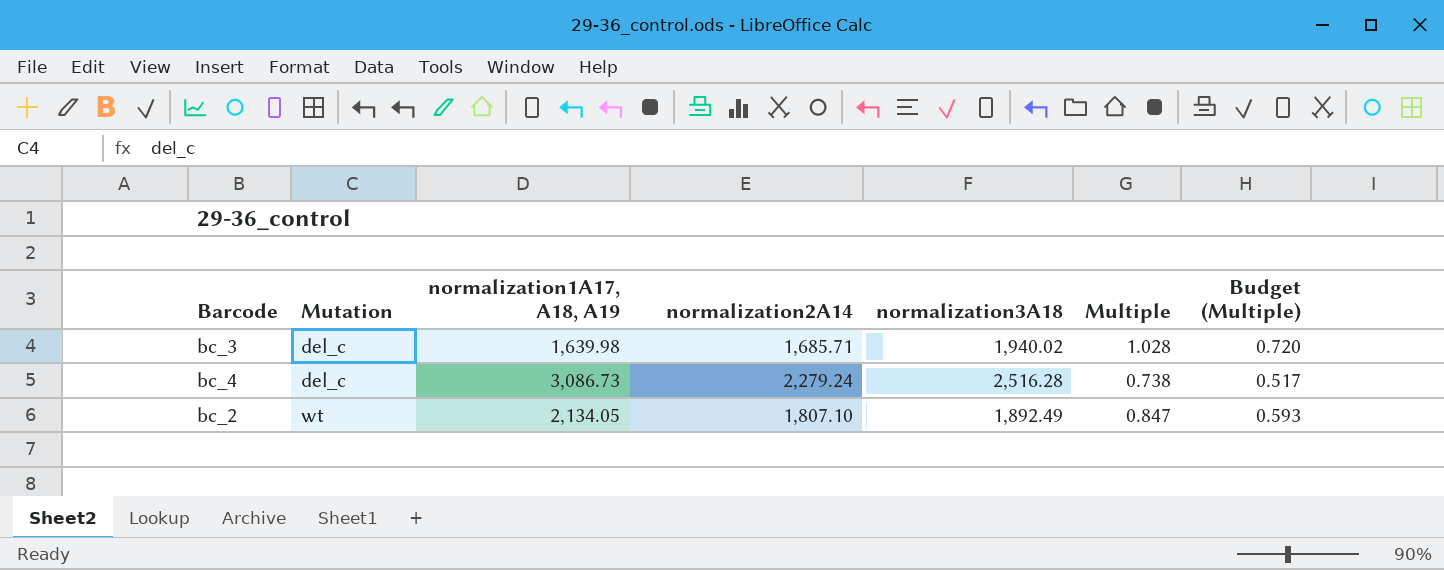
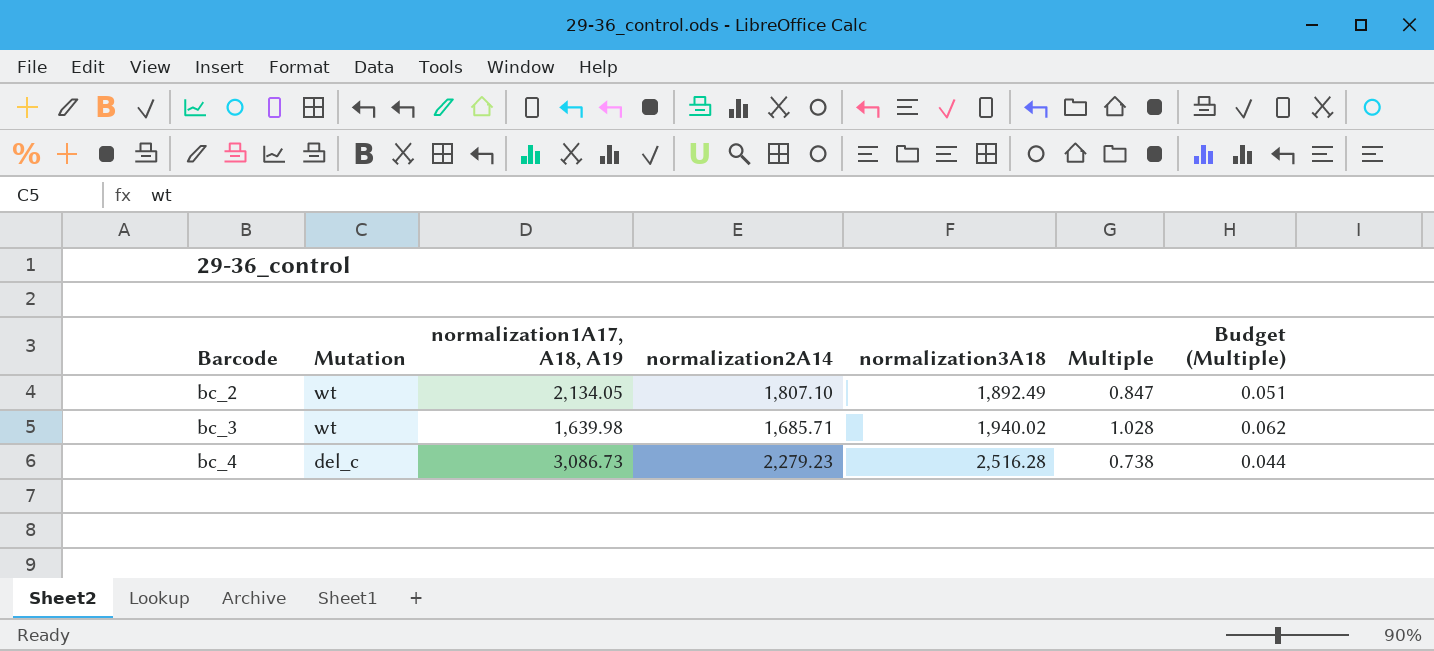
row order: Mutation ascending -> Barcode ascending
column Budget (Multiple) | formula: [Multiple] * 0.7 -> [Multiple] * 0.06
bc_3 | Mutation: del_c -> wt
bc_4 | normalization2A14: 2,279.24 -> 2,279.23

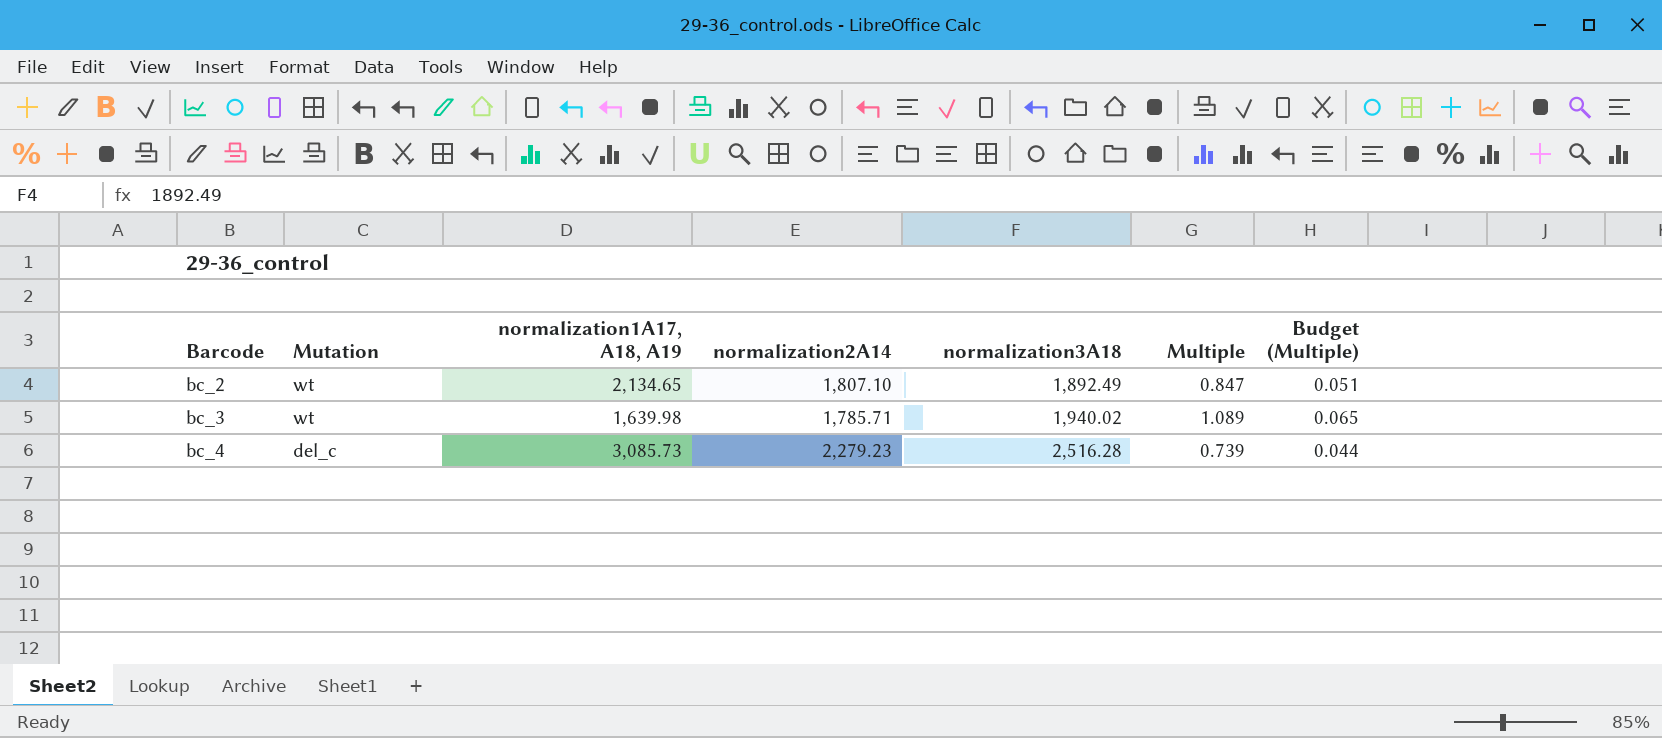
bc_2 | normalization1A17, A18, A19: 2,134.05 -> 2,134.65
bc_3 | normalization2A14: 1,685.71 -> 1,785.71
bc_3 | Multiple: 1.028 -> 1.089
bc_3 | Budget (Multiple): 0.062 -> 0.065
bc_4 | normalization1A17, A18, A19: 3,086.73 -> 3,085.73
bc_4 | Multiple: 0.738 -> 0.739

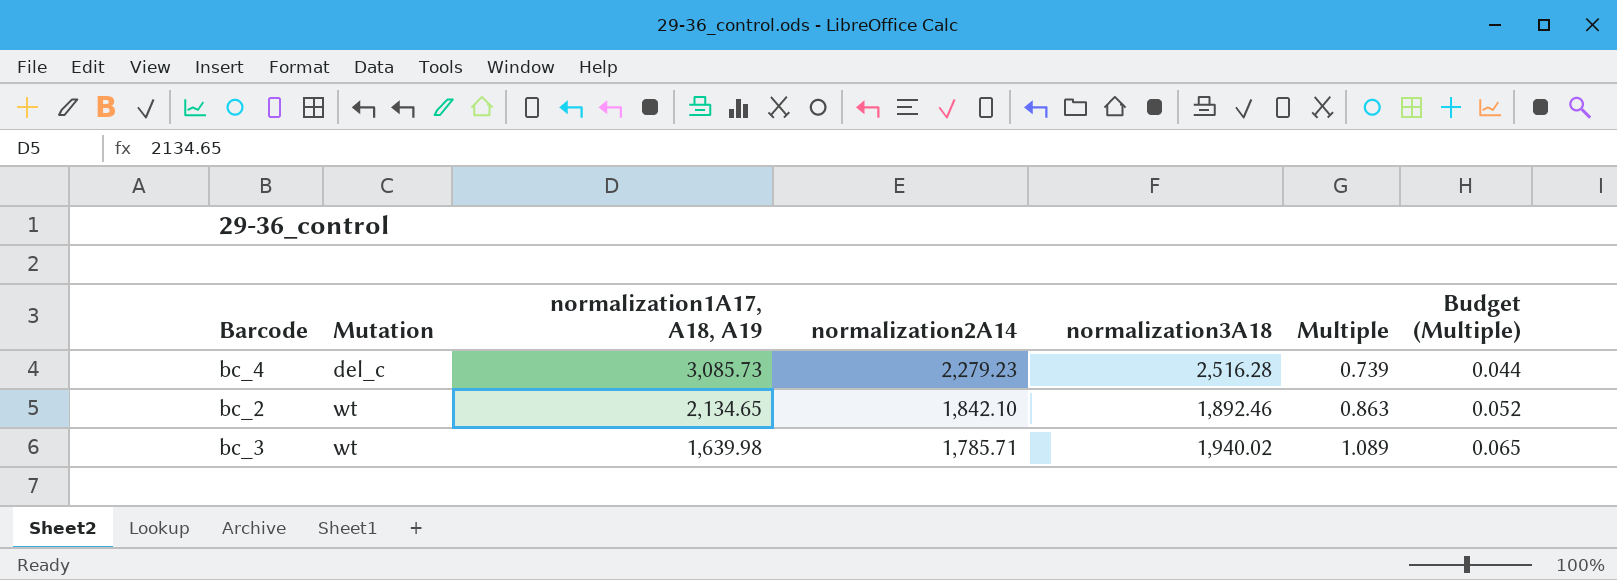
row order: Barcode ascending -> Mutation ascending
bc_2 | normalization2A14: 1,807.10 -> 1,842.10
bc_2 | normalization3A18: 1,892.49 -> 1,892.46
bc_2 | Multiple: 0.847 -> 0.863
bc_2 | Budget (Multiple): 0.051 -> 0.052

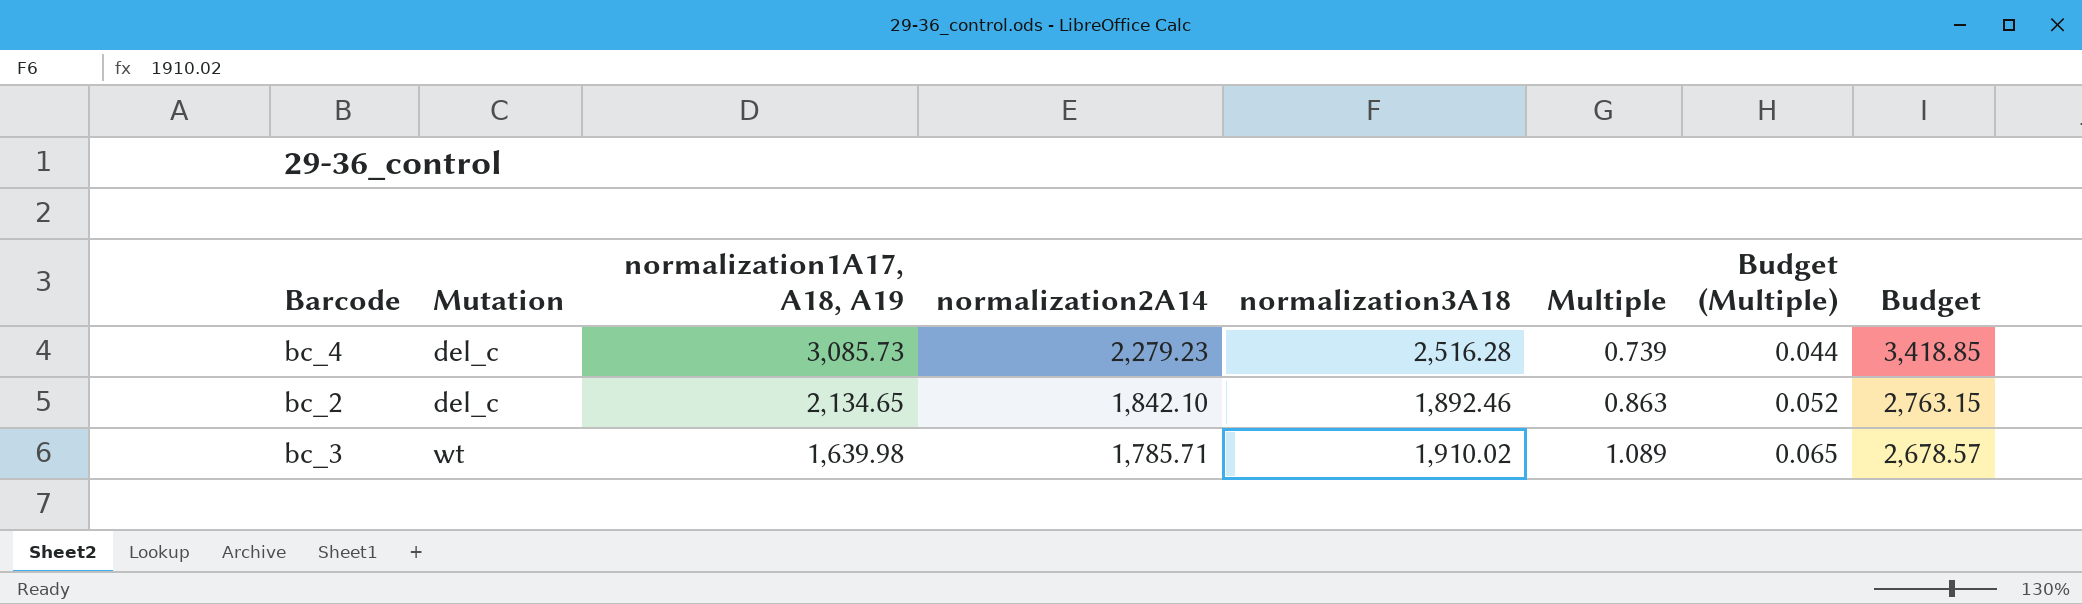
column Budget | formula: none -> [normalization2A14] * 1.5
bc_2 | Mutation: wt -> del_c
bc_3 | normalization3A18: 1,940.02 -> 1,910.02

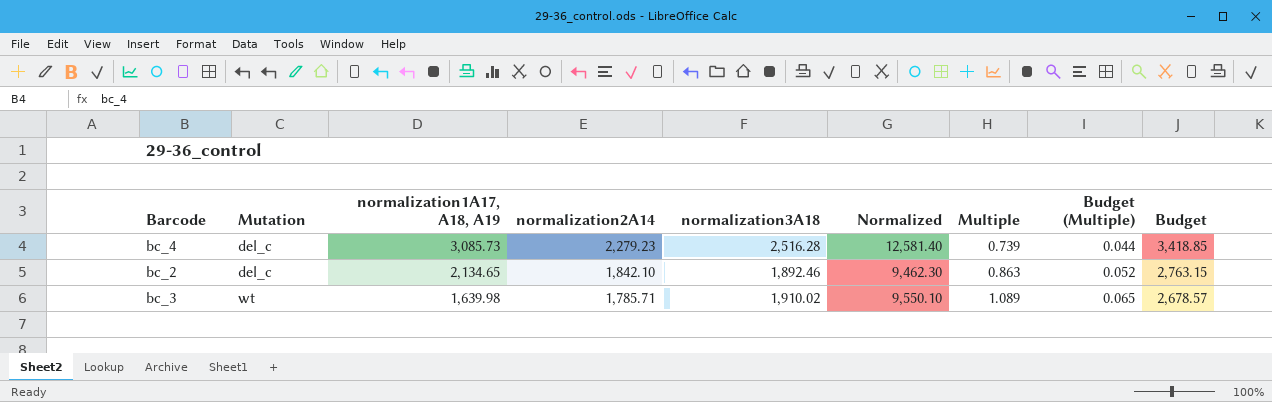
column Normalized | formula: none -> [normalization3A18] * 5

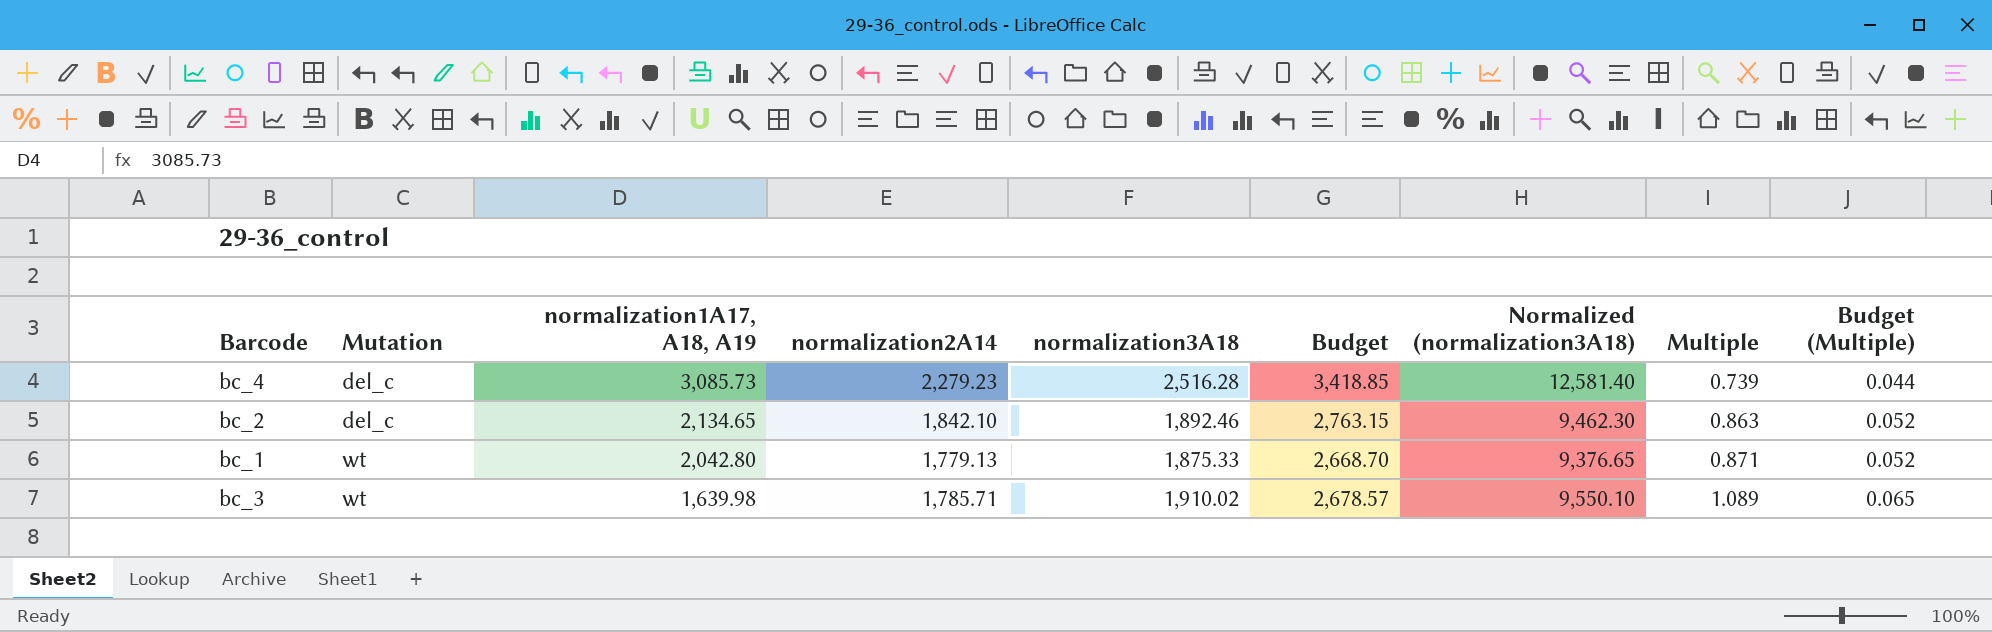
column Budget | position: 9 -> 6
column name: Normalized -> Normalized (normalization3A18)
row bc_1: none -> wt | 2,042.80 | 1,779.13 | 1,875.33 | 2,668.70 | 9,376.65 | 0.871 | 0.052

